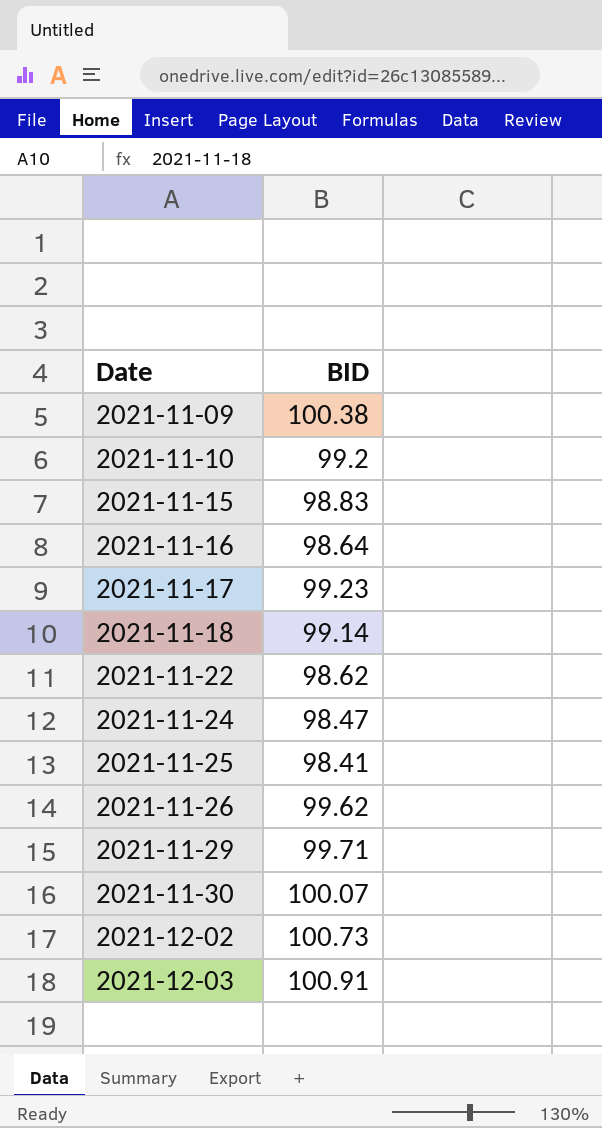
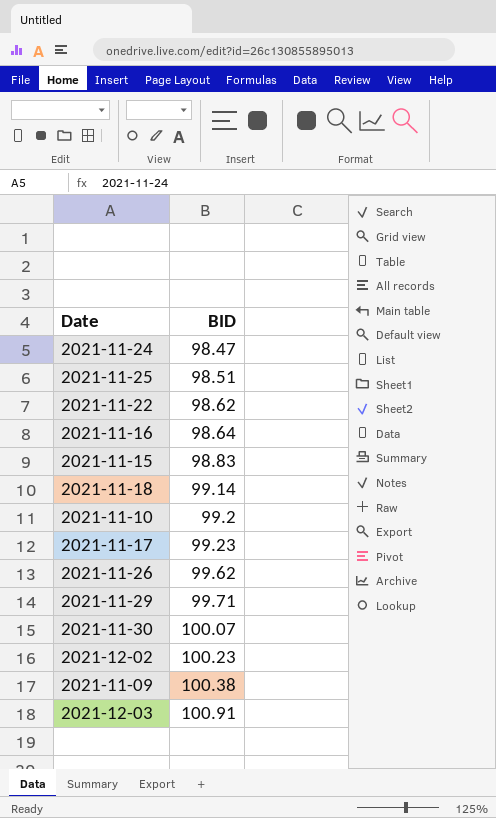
row order: Date ascending -> BID ascending
2021-11-25 | BID: 98.41 -> 98.51
2021-12-02 | BID: 100.73 -> 100.23

